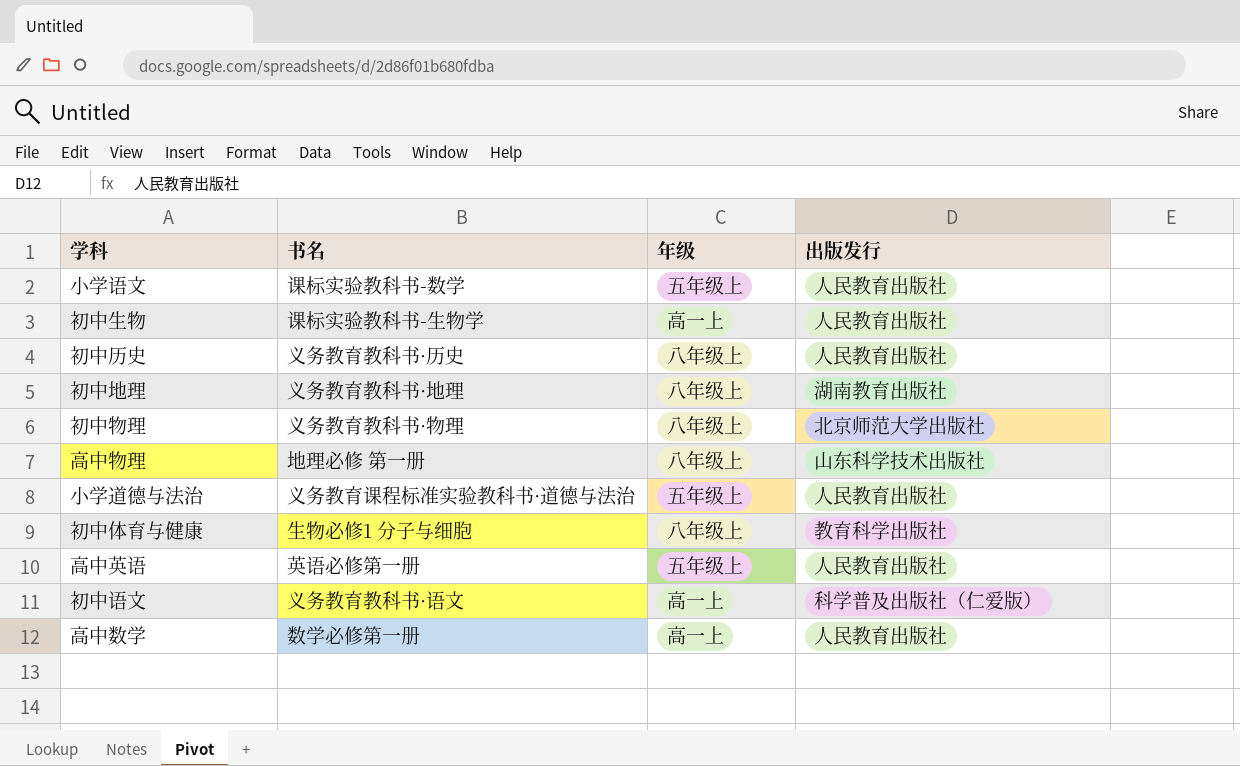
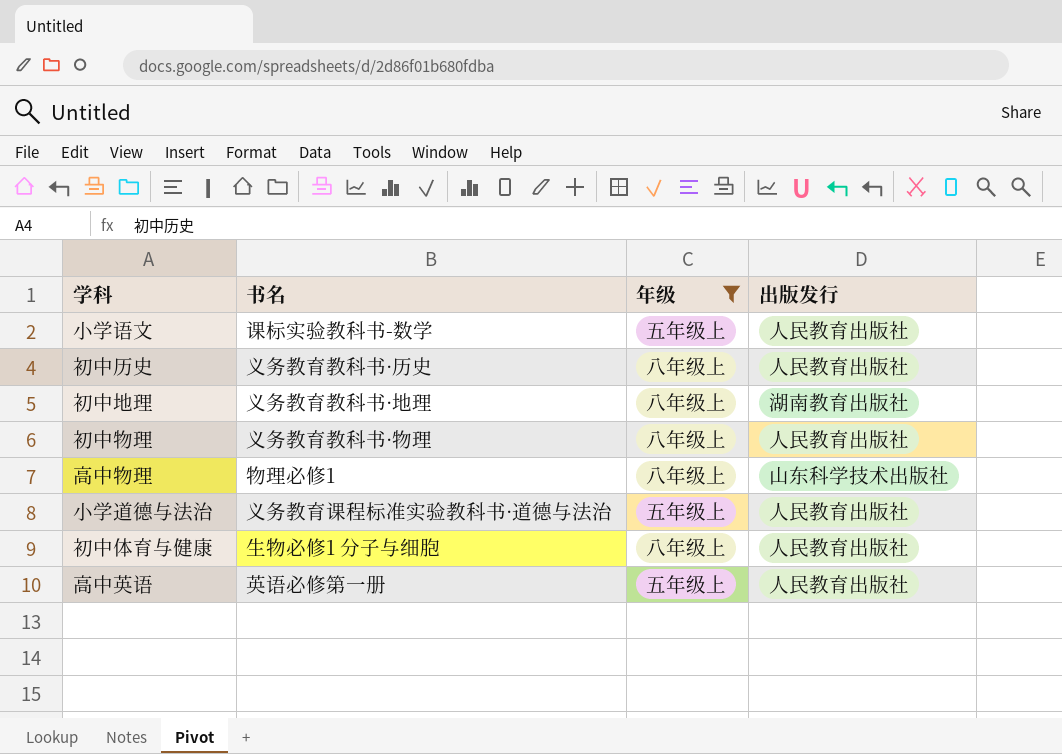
filter: none -> 年级 != 高一上
初中物理 | 出版发行: 北京师范大学出版社 -> 人民教育出版社
高中物理 | 书名: 地理必修 第一册 -> 物理必修1
初中体育与健康 | 出版发行: 教育科学出版社 -> 人民教育出版社

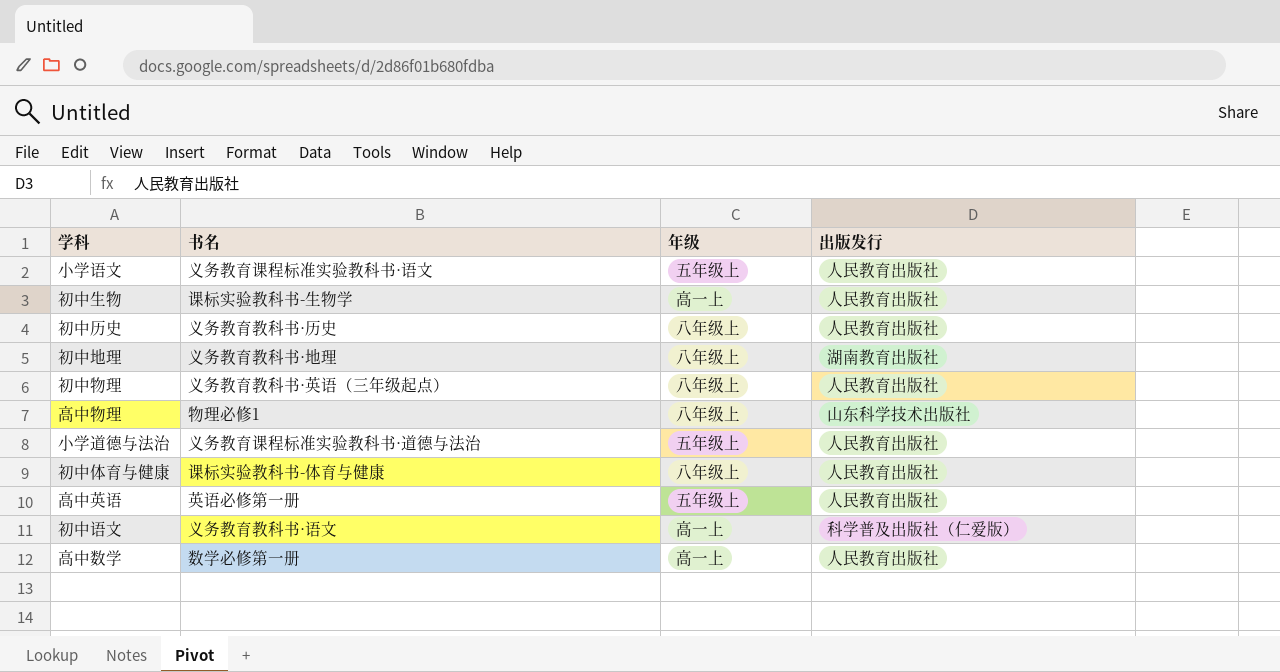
filter: 年级 != 高一上 -> none
小学语文 | 书名: 课标实验教科书-数学 -> 义务教育课程标准实验教科书·语文
初中物理 | 书名: 义务教育教科书·物理 -> 义务教育教科书·英语（三年级起点）
初中体育与健康 | 书名: 生物必修1 分子与细胞 -> 课标实验教科书-体育与健康

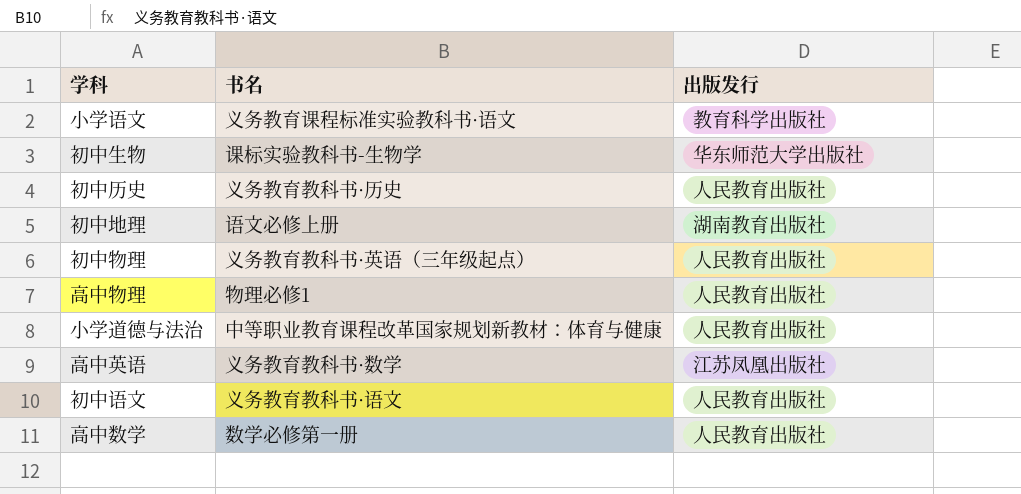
column 年级 | position: 3 -> none
row 初中体育与健康: 课标实验教科书-体育与健康 | 八年级上 | 人民教育出版社 -> none
小学语文 | 出版发行: 人民教育出版社 -> 教育科学出版社
初中生物 | 出版发行: 人民教育出版社 -> 华东师范大学出版社
初中地理 | 书名: 义务教育教科书·地理 -> 语文必修上册
高中物理 | 出版发行: 山东科学技术出版社 -> 人民教育出版社
小学道德与法治 | 书名: 义务教育课程标准实验教科书·道德与法治 -> 中等职业教育课程改革国家规划新教材：体育与健康
高中英语 | 书名: 英语必修第一册 -> 义务教育教科书·数学
高中英语 | 出版发行: 人民教育出版社 -> 江苏凤凰出版社
初中语文 | 出版发行: 科学普及出版社（仁爱版） -> 人民教育出版社

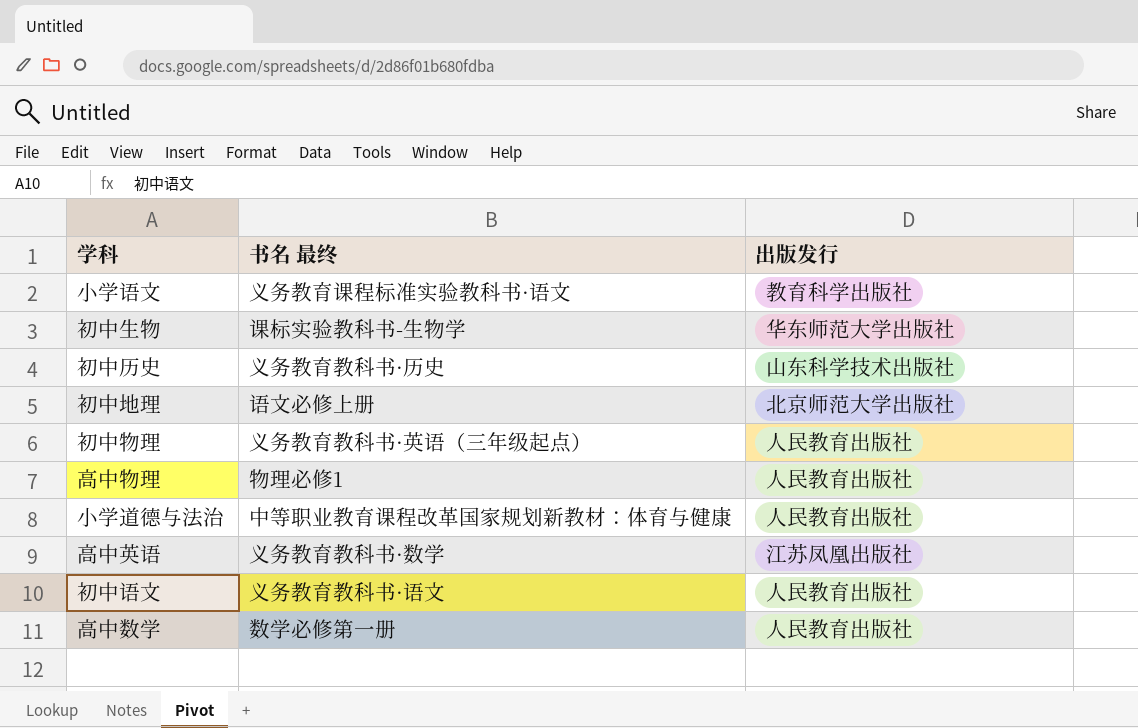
column name: 书名 -> 书名 最终
初中历史 | 出版发行: 人民教育出版社 -> 山东科学技术出版社
初中地理 | 出版发行: 湖南教育出版社 -> 北京师范大学出版社

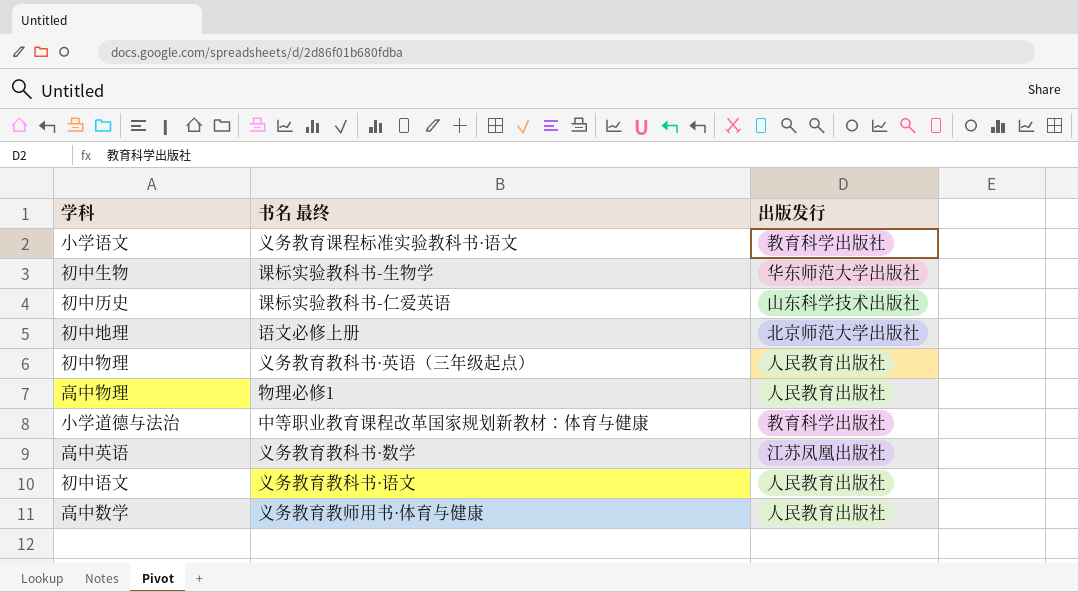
初中历史 | 书名 最终: 义务教育教科书·历史 -> 课标实验教科书-仁爱英语
小学道德与法治 | 出版发行: 人民教育出版社 -> 教育科学出版社
高中数学 | 书名 最终: 数学必修第一册 -> 义务教育教师用书·体育与健康

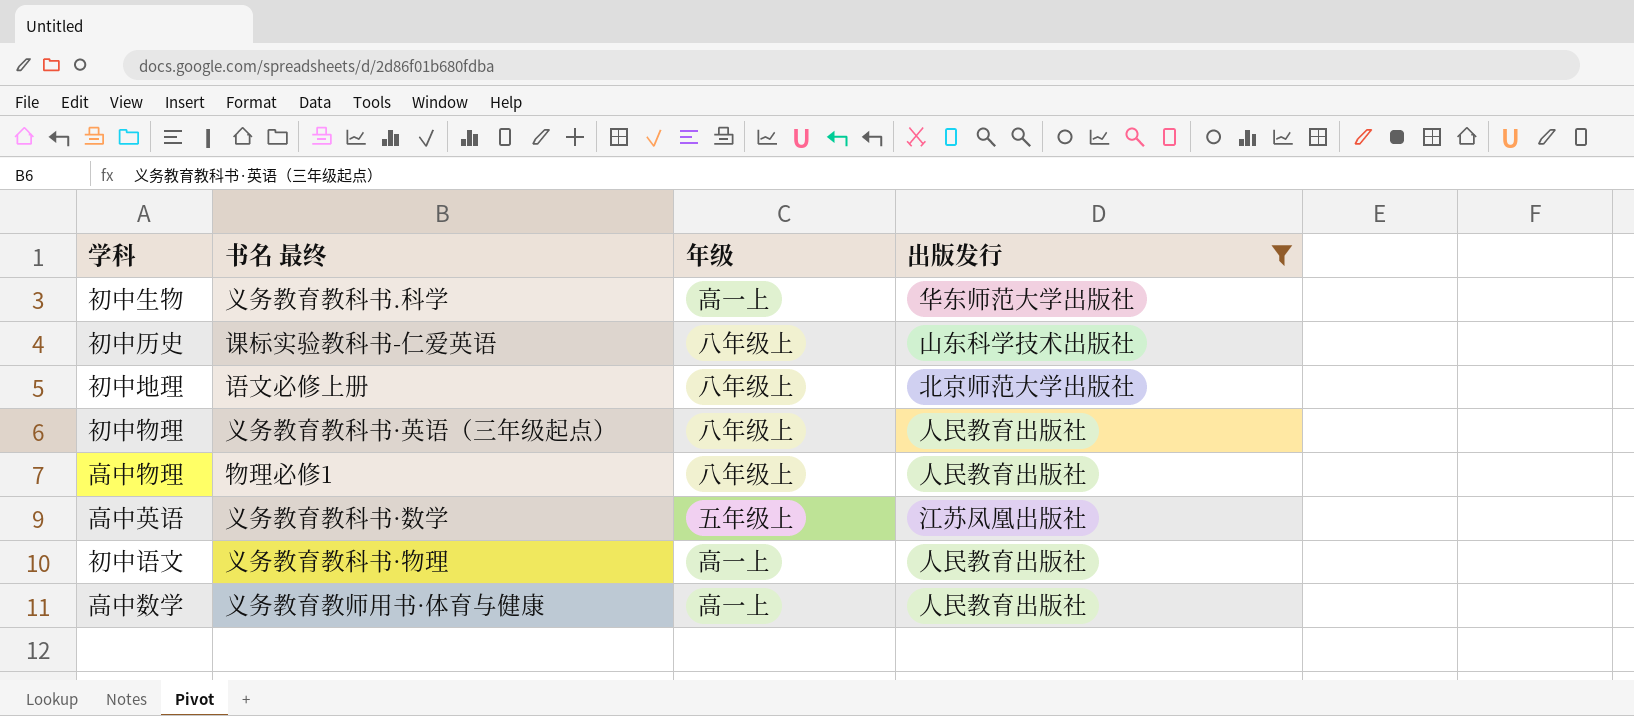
filter: none -> 出版发行 != 教育科学出版社
column 年级 | position: none -> 3
初中生物 | 书名 最终: 课标实验教科书-生物学 -> 义务教育教科书.科学
初中语文 | 书名 最终: 义务教育教科书·语文 -> 义务教育教科书·物理

